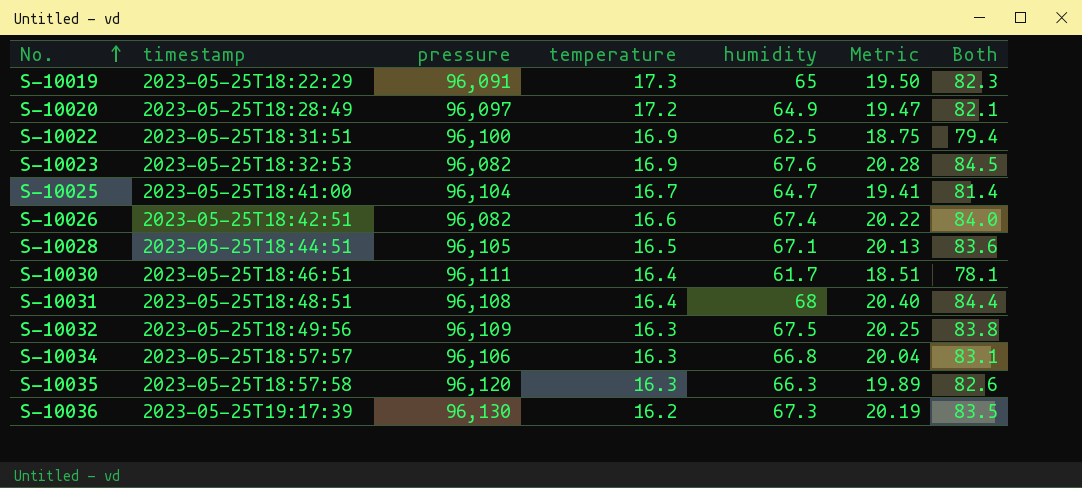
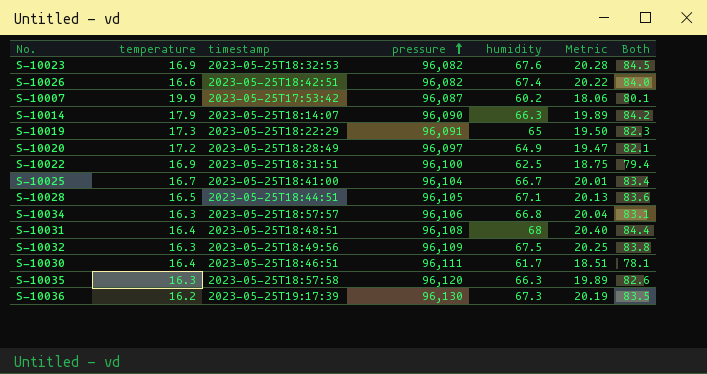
row order: No. ascending -> pressure ascending
column temperature | position: 4 -> 2
row S-10007: none -> 19.9 | 2023-05-25T17:53:42 | 96,087 | 60.2 | 18.06 | 80.1
row S-10014: none -> 17.9 | 2023-05-25T18:14:07 | 96,090 | 66.3 | 19.89 | 84.2
S-10025 | humidity: 64.7 -> 66.7
S-10025 | Metric: 19.41 -> 20.01
S-10025 | Both: 81.4 -> 83.4

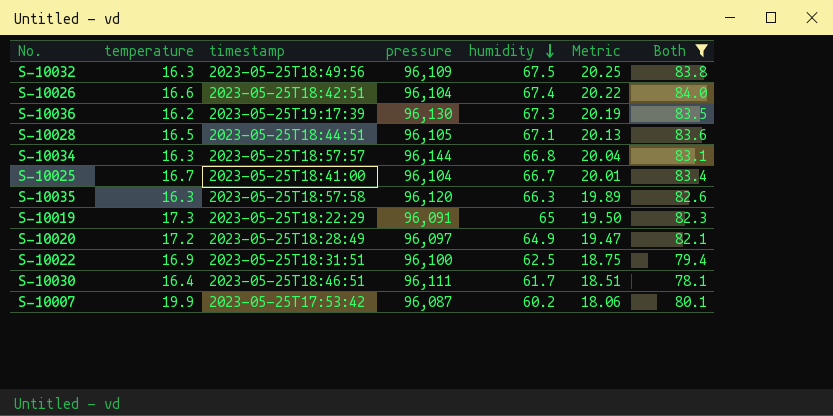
filter: none -> Both <= 84.0
row order: pressure ascending -> humidity descending
S-10026 | pressure: 96,082 -> 96,104
S-10034 | pressure: 96,106 -> 96,144

